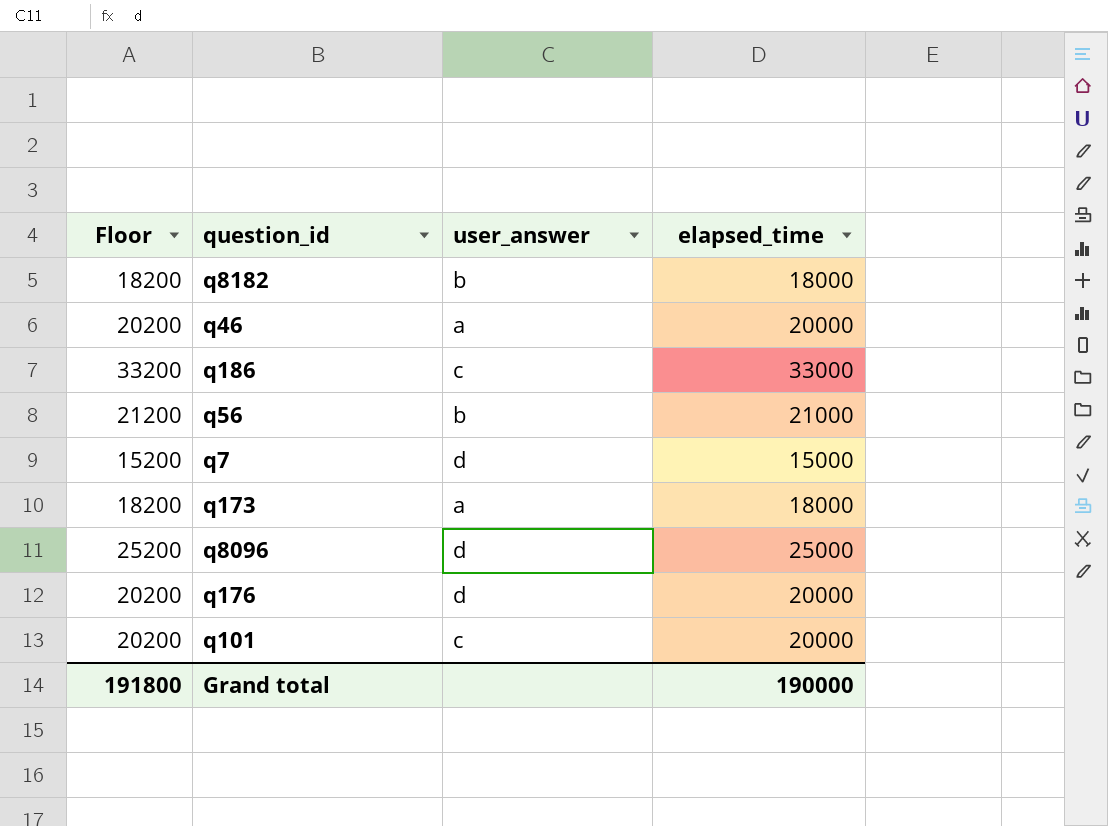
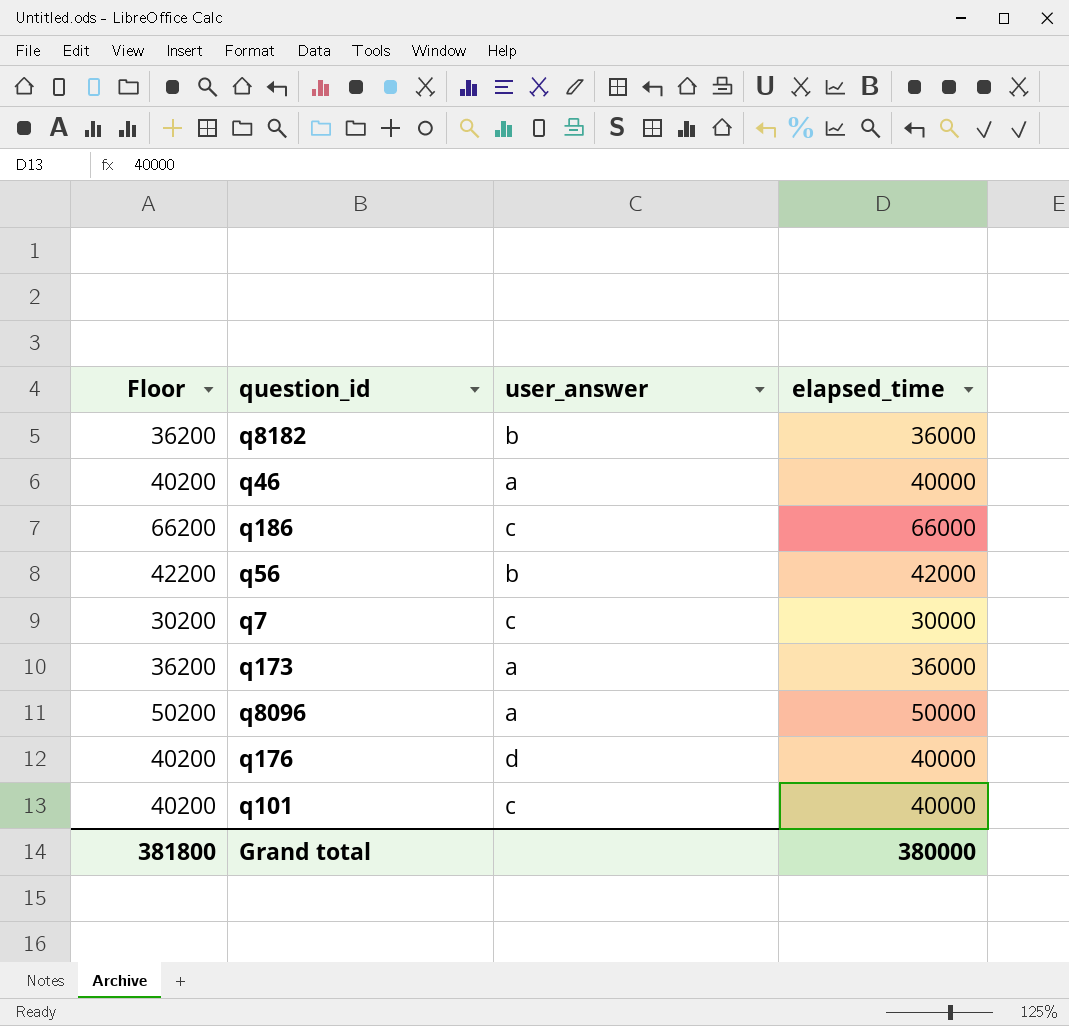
q8182 | Floor: 18200 -> 36200
q8182 | elapsed_time: 18000 -> 36000
q46 | Floor: 20200 -> 40200
q46 | elapsed_time: 20000 -> 40000
q186 | Floor: 33200 -> 66200
q186 | elapsed_time: 33000 -> 66000
q56 | Floor: 21200 -> 42200
q56 | elapsed_time: 21000 -> 42000
q7 | Floor: 15200 -> 30200
q7 | user_answer: d -> c
q7 | elapsed_time: 15000 -> 30000
q173 | Floor: 18200 -> 36200
q173 | elapsed_time: 18000 -> 36000
q8096 | Floor: 25200 -> 50200
q8096 | user_answer: d -> a
q8096 | elapsed_time: 25000 -> 50000
q176 | Floor: 20200 -> 40200
q176 | elapsed_time: 20000 -> 40000
q101 | Floor: 20200 -> 40200
q101 | elapsed_time: 20000 -> 40000
Grand total | Floor: 191800 -> 381800
Grand total | elapsed_time: 190000 -> 380000

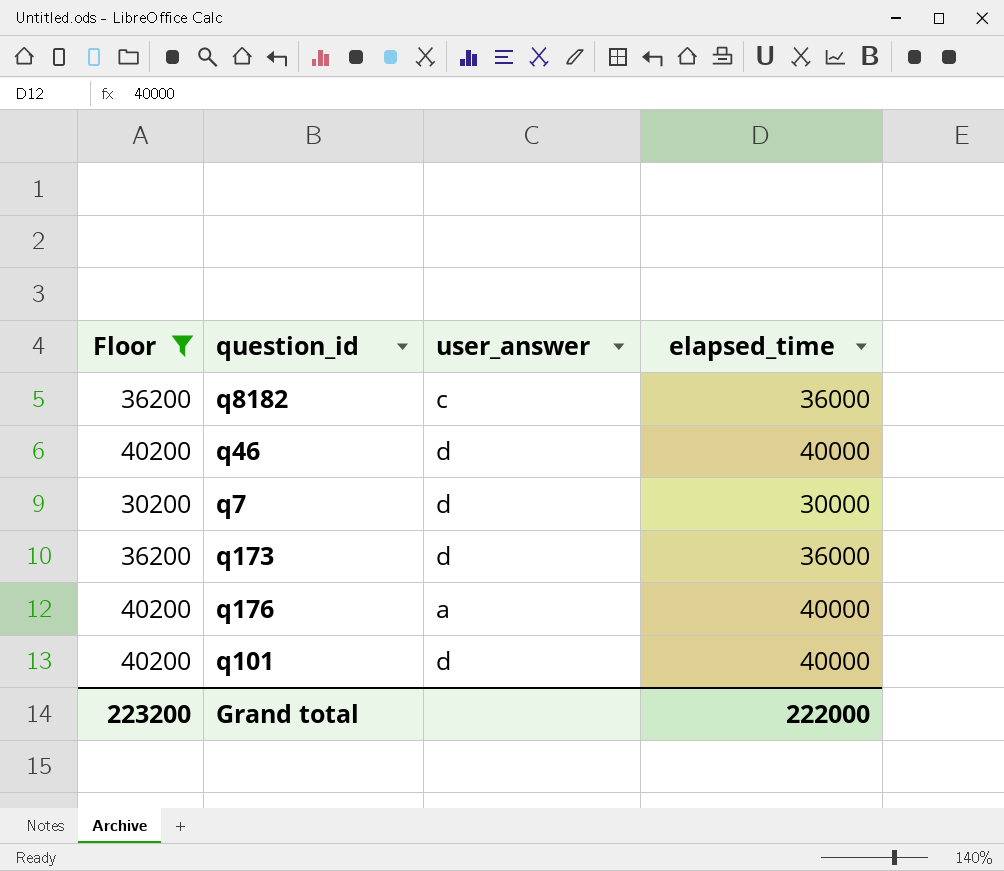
filter: none -> Floor <= 40200
q8182 | user_answer: b -> c
q46 | user_answer: a -> d
q7 | user_answer: c -> d
q173 | user_answer: a -> d
q176 | user_answer: d -> a
q101 | user_answer: c -> d
Grand total | Floor: 381800 -> 223200
Grand total | elapsed_time: 380000 -> 222000

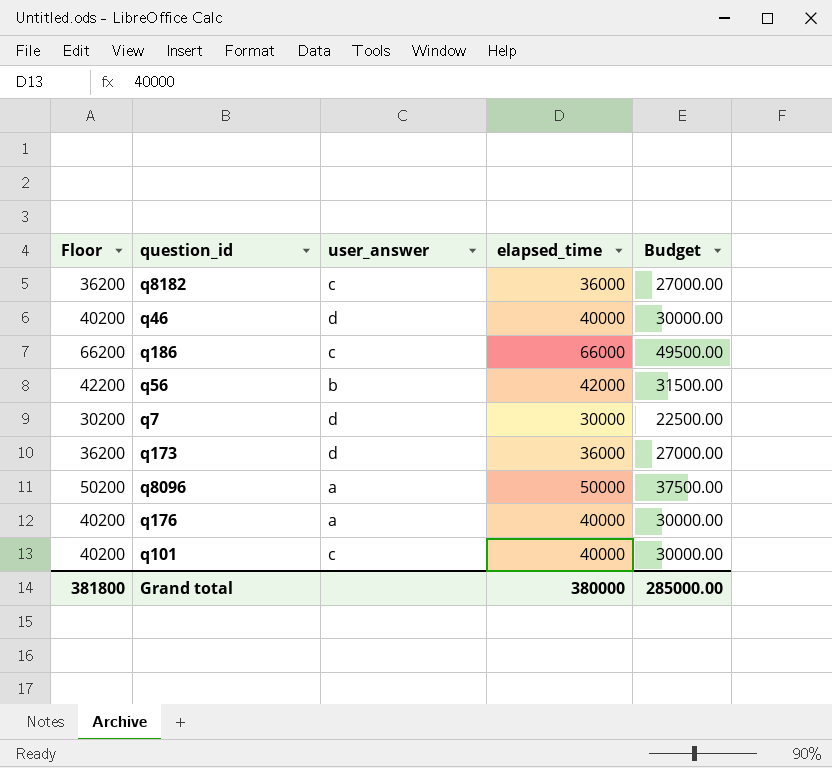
filter: Floor <= 40200 -> none
column Budget | formula: none -> [elapsed_time] * 0.75
q101 | user_answer: d -> c
Grand total | Floor: 223200 -> 381800
Grand total | elapsed_time: 222000 -> 380000

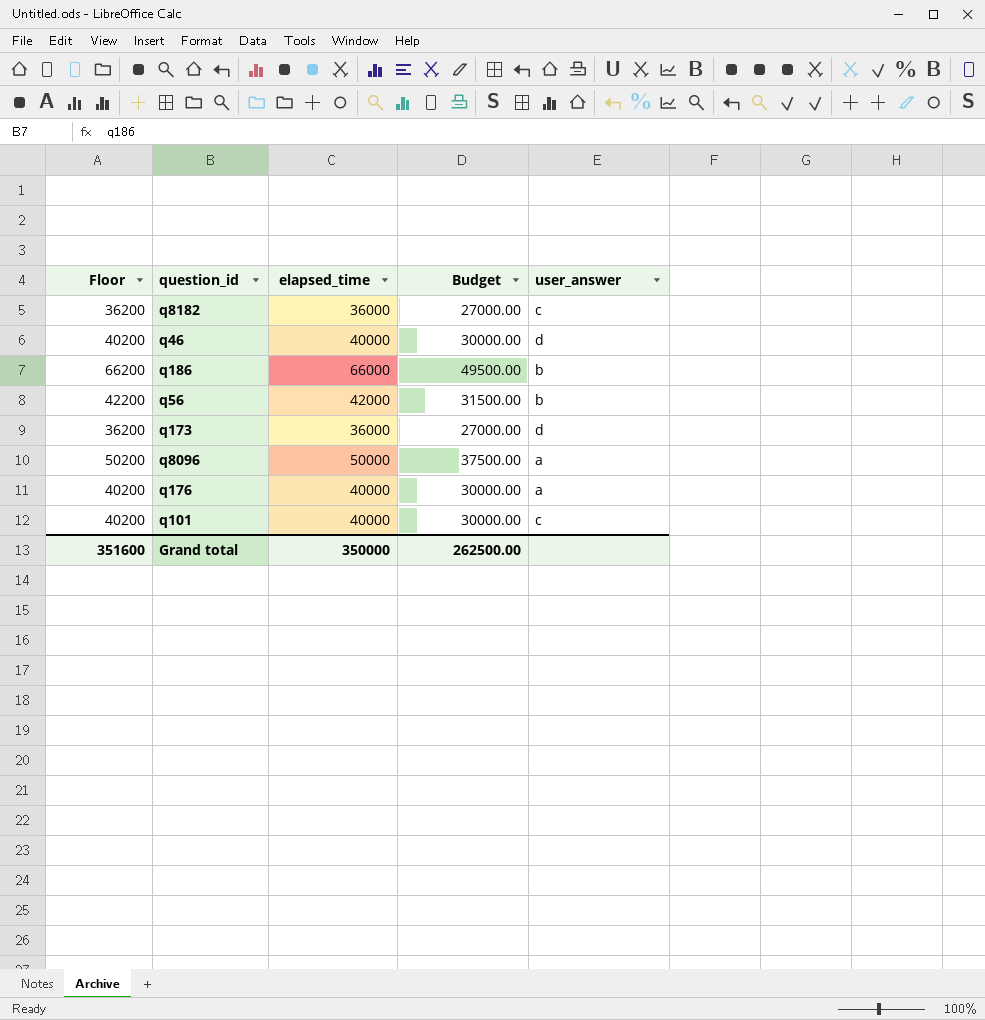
column user_answer | position: 3 -> 5
row q7: 30200 | d | 30000 | 22500.00 -> none
q186 | user_answer: c -> b
Grand total | Floor: 381800 -> 351600
Grand total | elapsed_time: 380000 -> 350000
Grand total | Budget: 285000.00 -> 262500.00

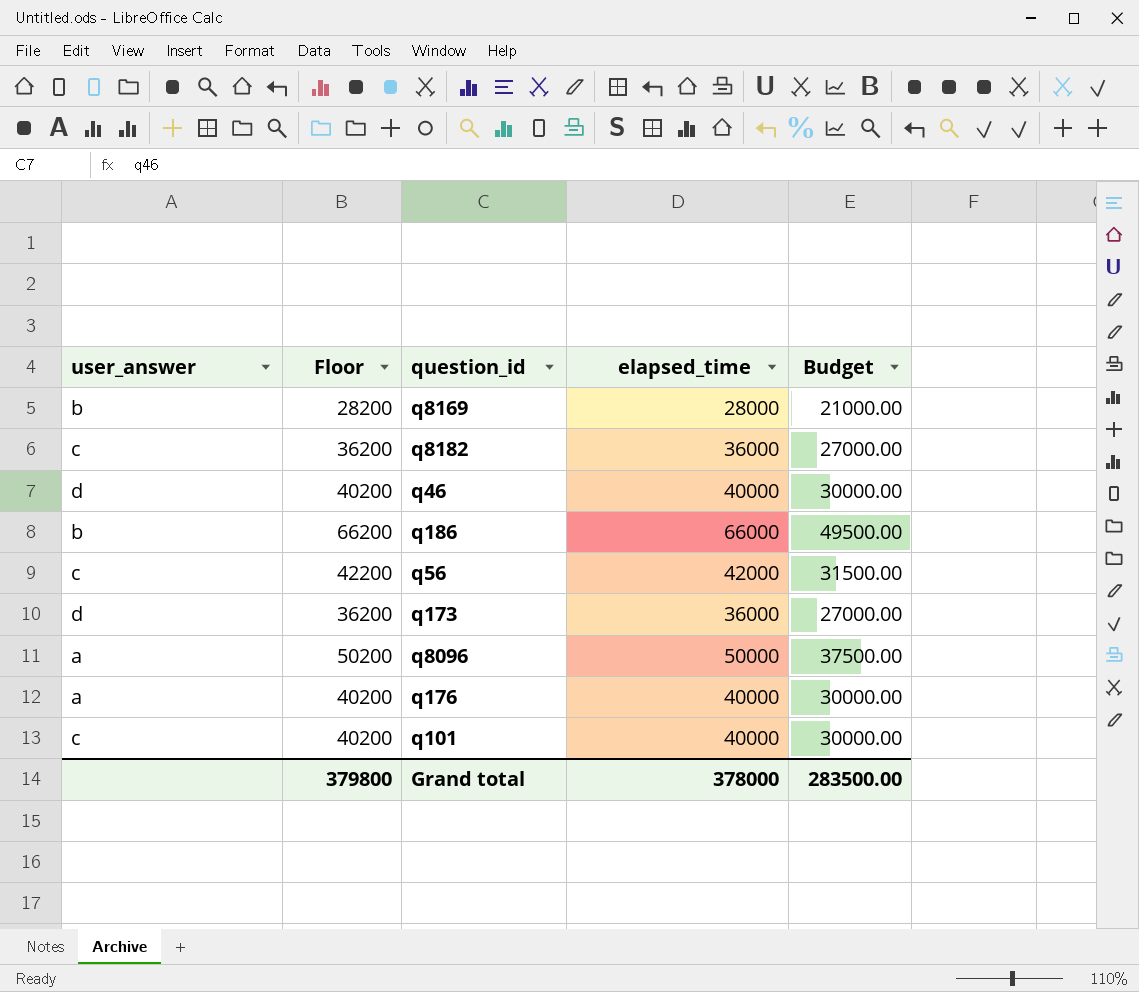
column user_answer | position: 5 -> 1
row q8169: none -> b | 28200 | 28000 | 21000.00
q56 | user_answer: b -> c
Grand total | Floor: 351600 -> 379800
Grand total | elapsed_time: 350000 -> 378000
Grand total | Budget: 262500.00 -> 283500.00

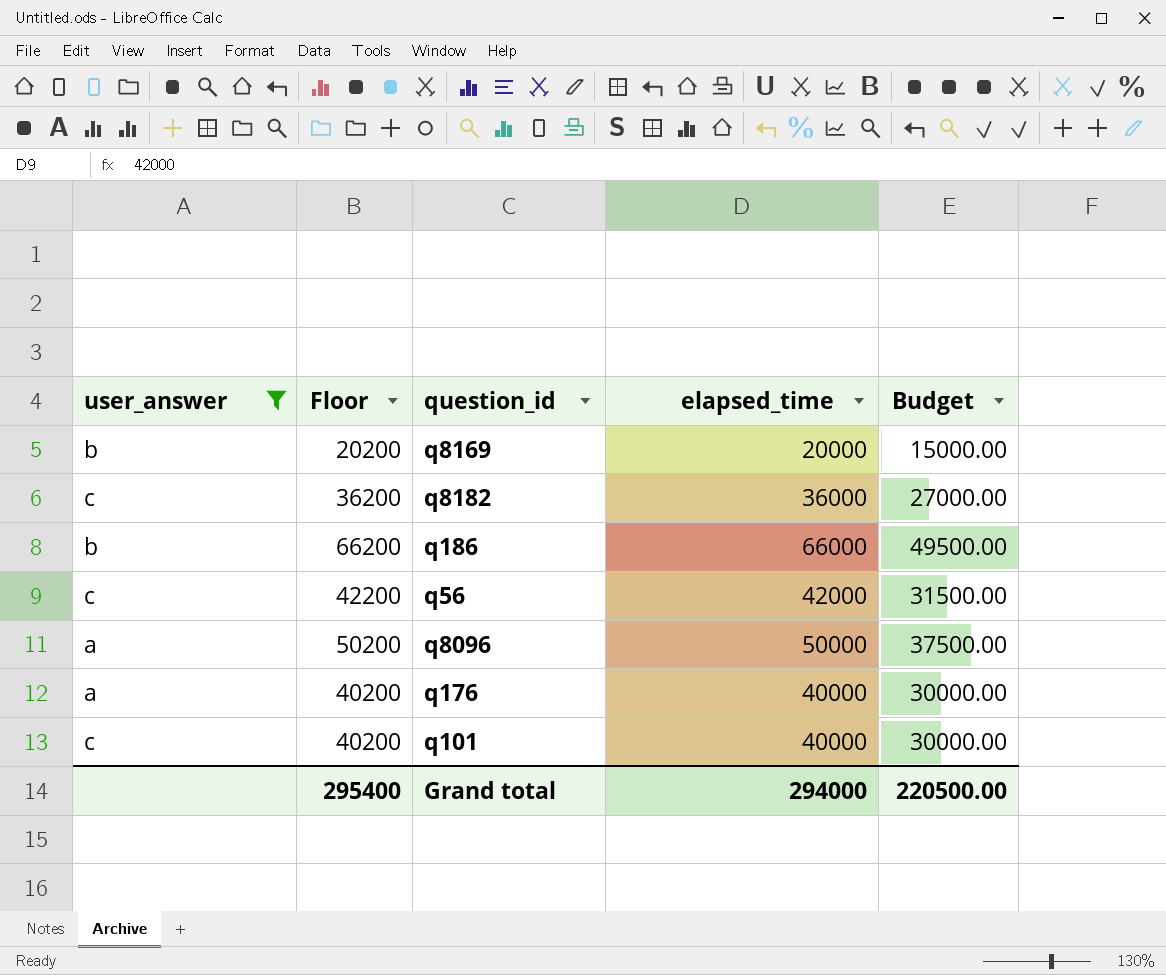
filter: none -> user_answer != d
q8169 | Floor: 28200 -> 20200
q8169 | elapsed_time: 28000 -> 20000
q8169 | Budget: 21000.00 -> 15000.00
Grand total | Floor: 379800 -> 295400
Grand total | elapsed_time: 378000 -> 294000
Grand total | Budget: 283500.00 -> 220500.00

